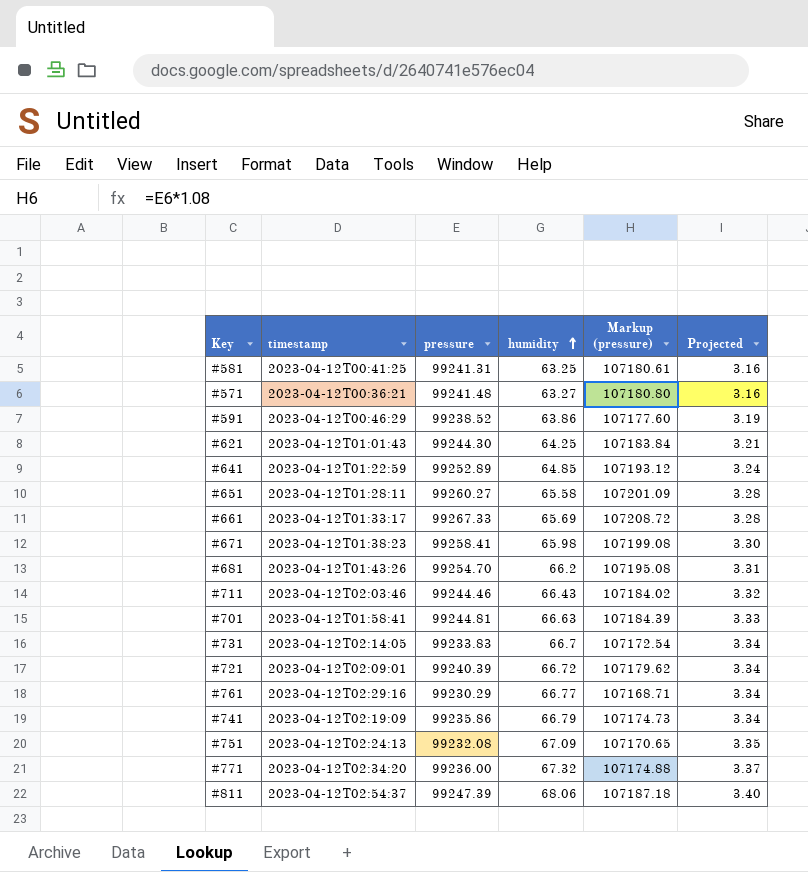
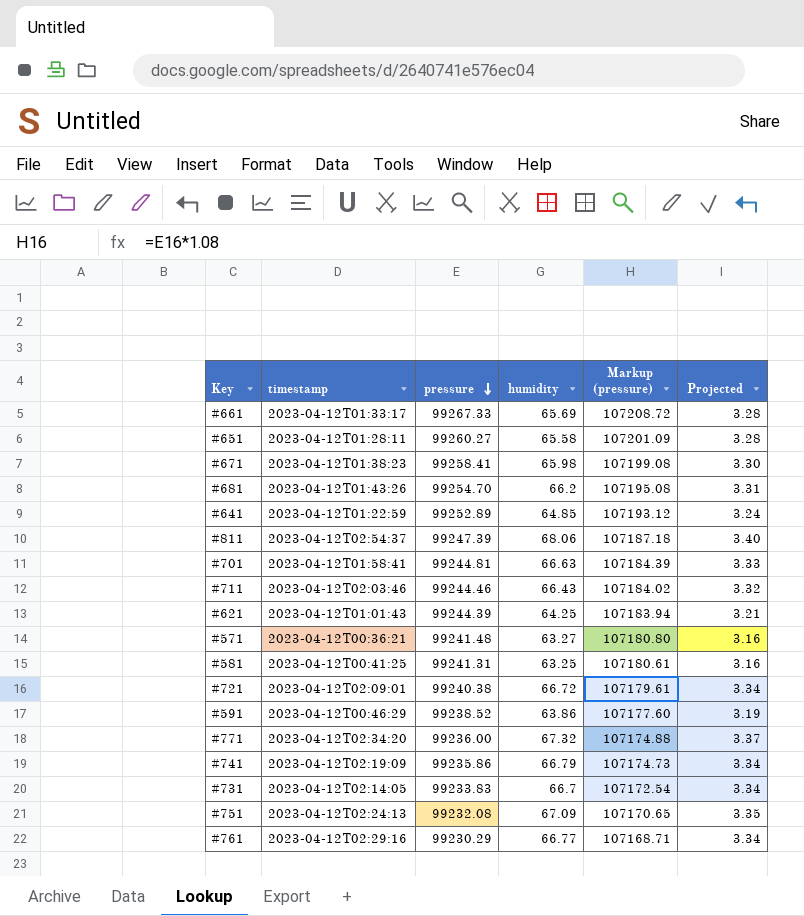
row order: humidity ascending -> pressure descending
#621 | pressure: 99244.30 -> 99244.39
#621 | Markup (pressure): 107183.84 -> 107183.94
#721 | pressure: 99240.39 -> 99240.38
#721 | Markup (pressure): 107179.62 -> 107179.61

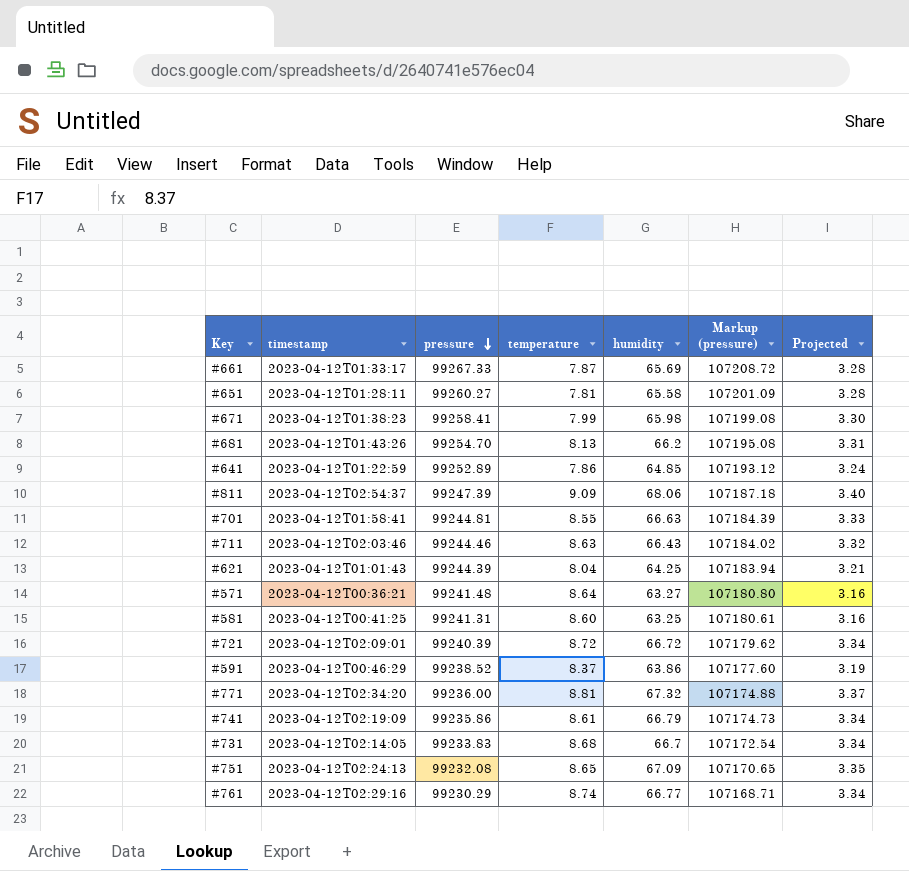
column temperature | position: none -> 4
#721 | pressure: 99240.38 -> 99240.39
#721 | Markup (pressure): 107179.61 -> 107179.62

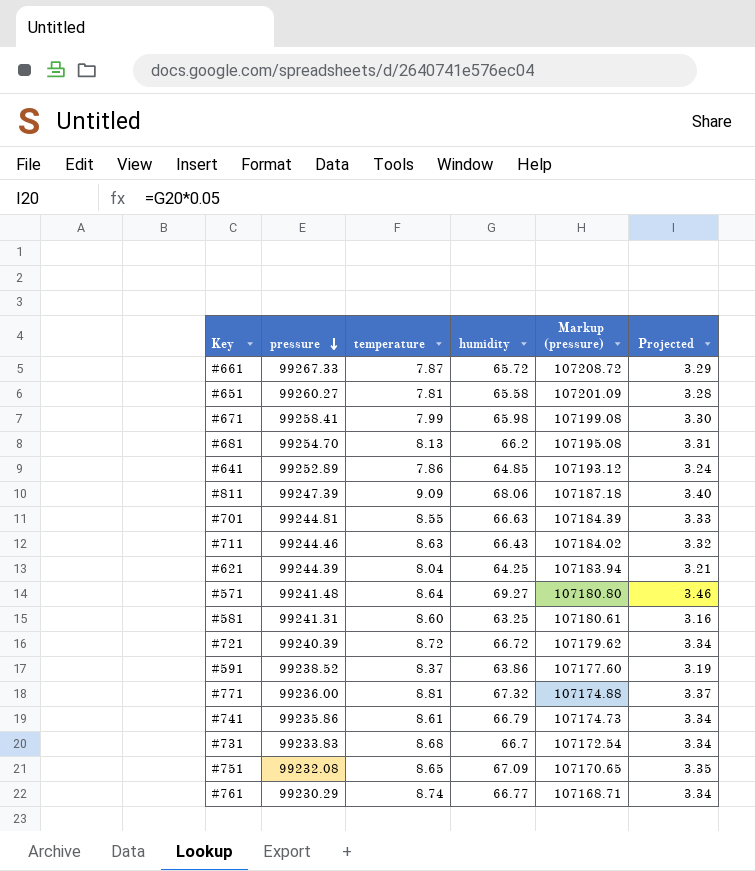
column timestamp | position: 2 -> none
#661 | humidity: 65.69 -> 65.72
#661 | Projected: 3.28 -> 3.29
#571 | humidity: 63.27 -> 69.27
#571 | Projected: 3.16 -> 3.46

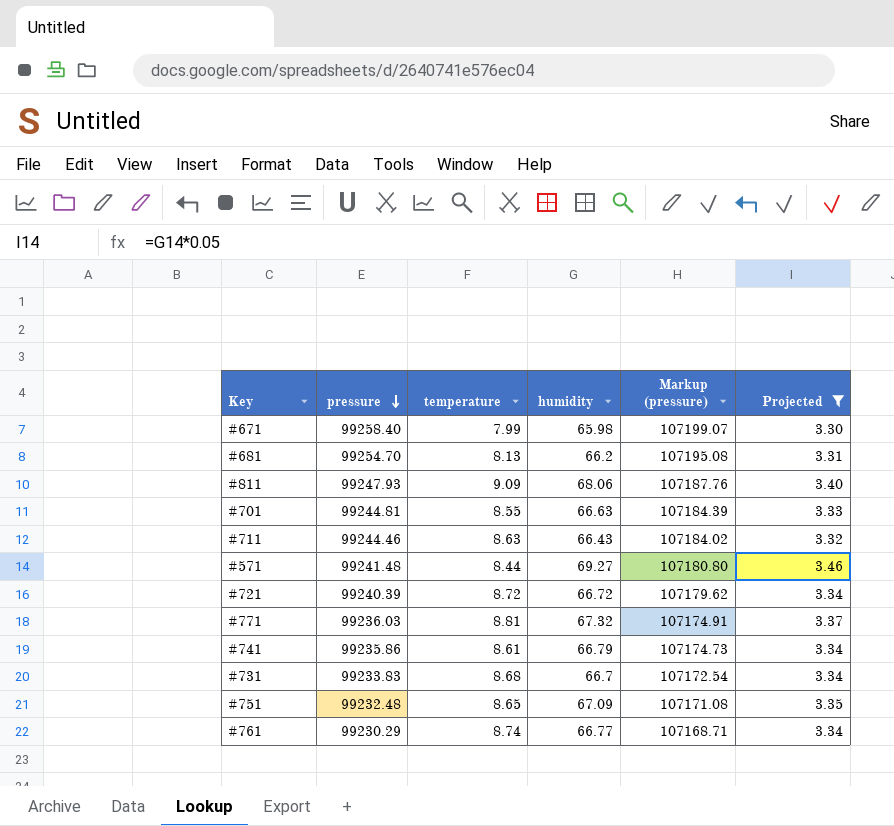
filter: none -> Projected >= 3.30
#671 | pressure: 99258.41 -> 99258.40
#671 | Markup (pressure): 107199.08 -> 107199.07
#811 | pressure: 99247.39 -> 99247.93
#811 | Markup (pressure): 107187.18 -> 107187.76
#571 | temperature: 8.64 -> 8.44
#771 | pressure: 99236.00 -> 99236.03
#771 | Markup (pressure): 107174.88 -> 107174.91
#751 | pressure: 99232.08 -> 99232.48
#751 | Markup (pressure): 107170.65 -> 107171.08

